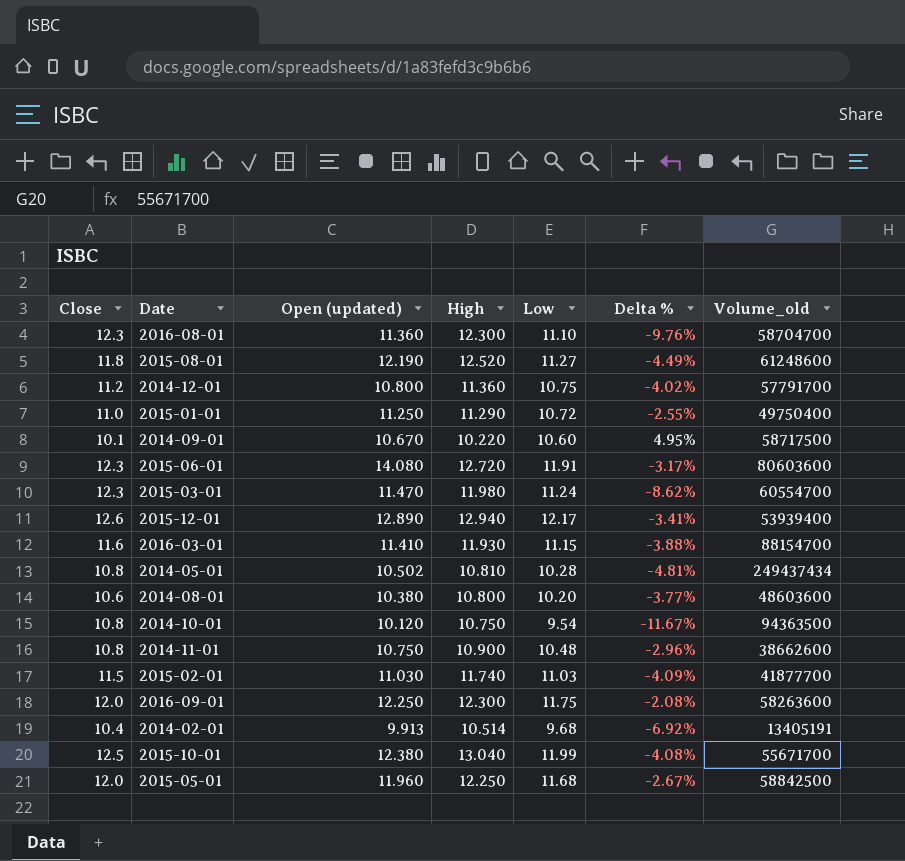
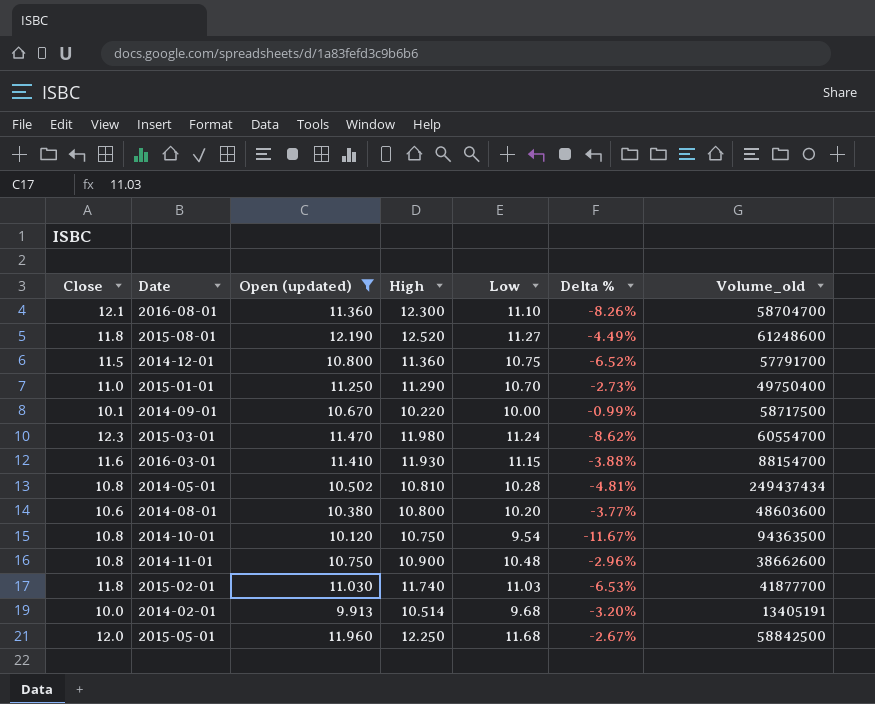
filter: none -> Open (updated) <= 12.190
2016-08-01 | Close: 12.3 -> 12.1
2016-08-01 | Delta %: -9.76% -> -8.26%
2014-12-01 | Close: 11.2 -> 11.5
2014-12-01 | Delta %: -4.02% -> -6.52%
2015-01-01 | Low: 10.72 -> 10.70
2015-01-01 | Delta %: -2.55% -> -2.73%
2014-09-01 | Low: 10.60 -> 10.00
2014-09-01 | Delta %: 4.95% -> -0.99%
2015-02-01 | Close: 11.5 -> 11.8
2015-02-01 | Delta %: -4.09% -> -6.53%
2014-02-01 | Close: 10.4 -> 10.0
2014-02-01 | Delta %: -6.92% -> -3.20%

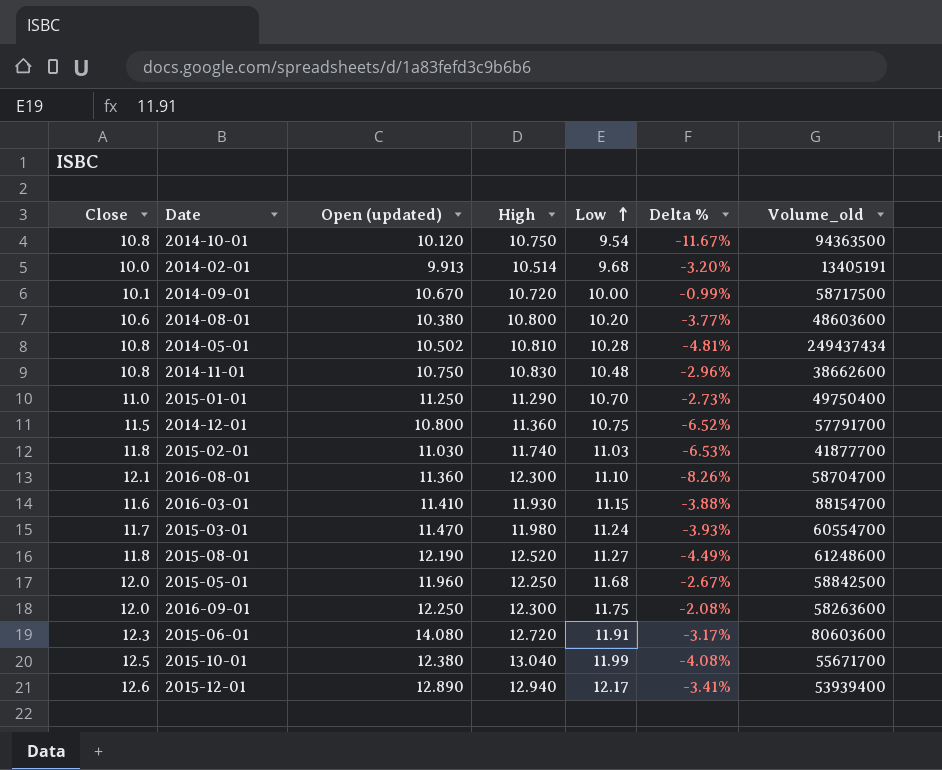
filter: Open (updated) <= 12.190 -> none
row order: none -> Low ascending
2014-09-01 | High: 10.220 -> 10.720
2014-11-01 | High: 10.900 -> 10.830
2015-03-01 | Close: 12.3 -> 11.7
2015-03-01 | Delta %: -8.62% -> -3.93%

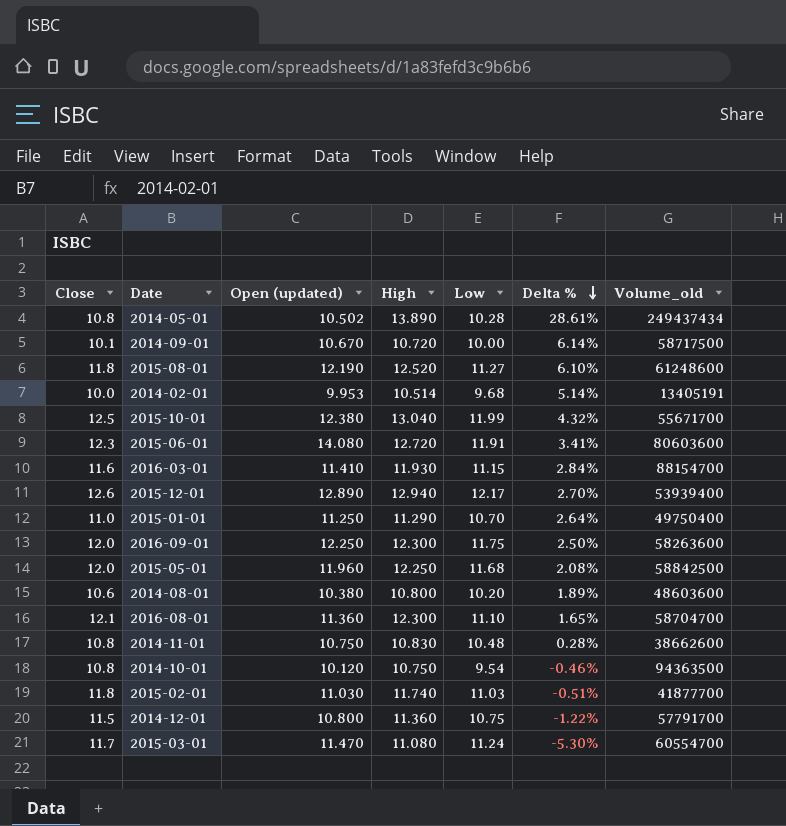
row order: Low ascending -> Delta % descending
column Delta % | formula: ([Low] - [Close]) / [Close] -> ([High] - [Close]) / [Close]
2014-05-01 | High: 10.810 -> 13.890
2014-02-01 | Open (updated): 9.913 -> 9.953
2015-03-01 | High: 11.980 -> 11.080

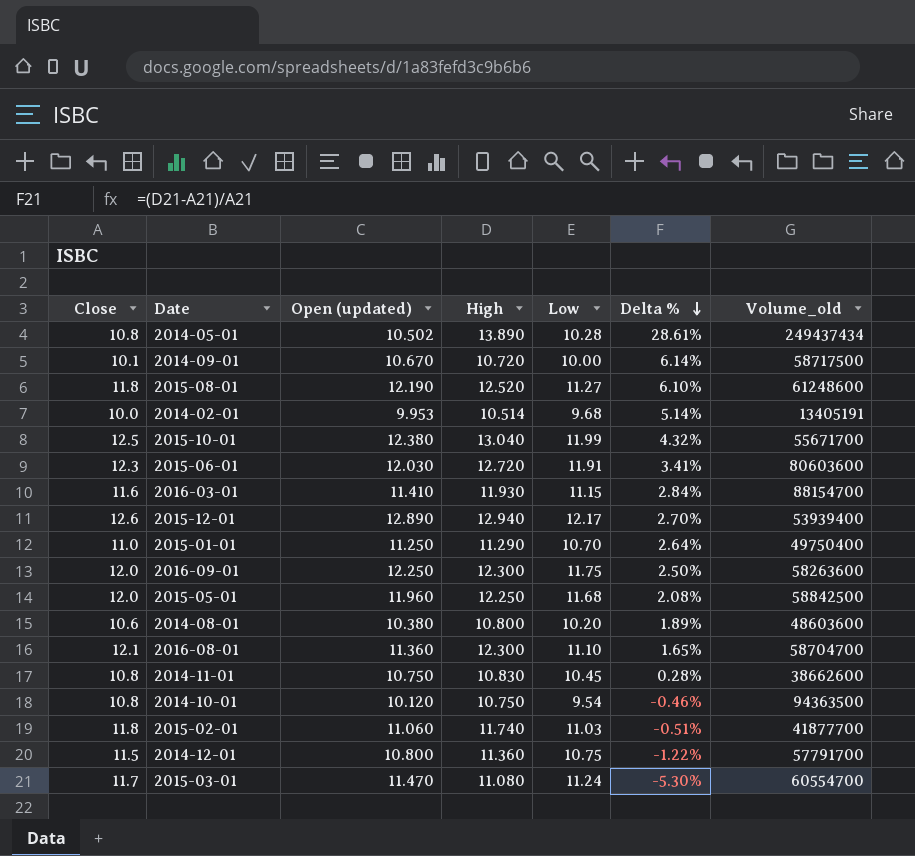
2015-06-01 | Open (updated): 14.080 -> 12.030
2014-11-01 | Low: 10.48 -> 10.45
2015-02-01 | Open (updated): 11.030 -> 11.060

